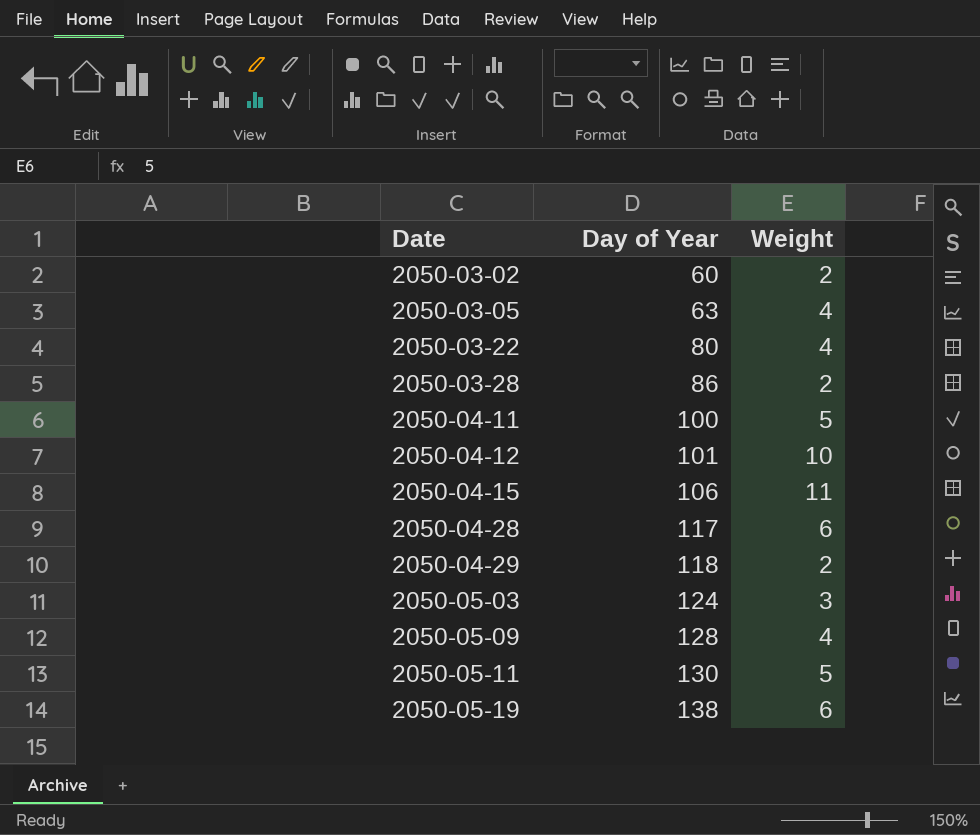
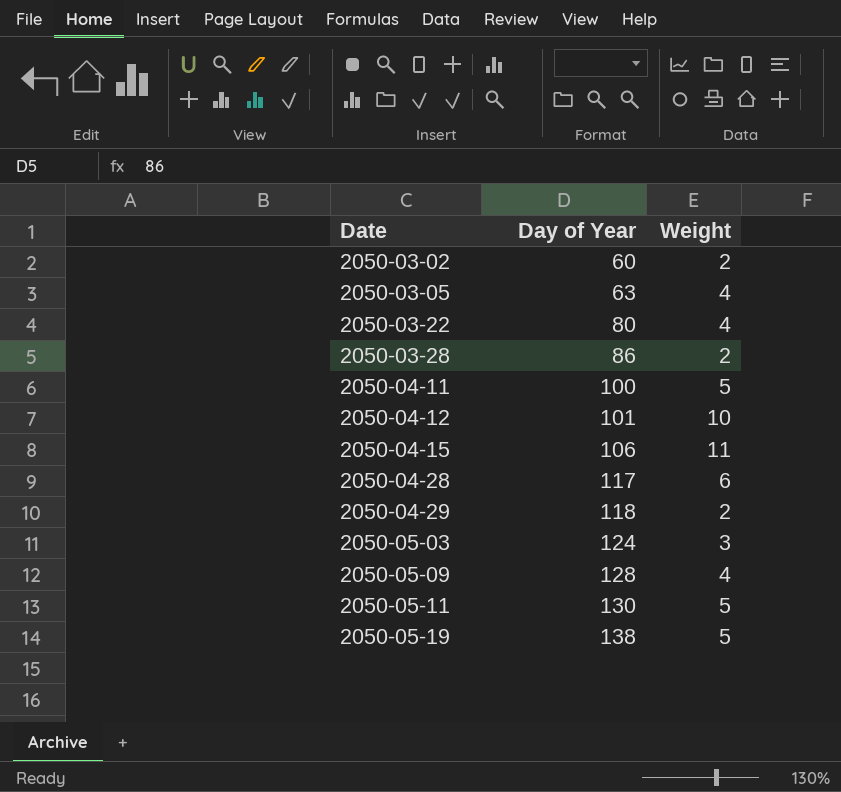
2050-05-19 | Weight: 6 -> 5

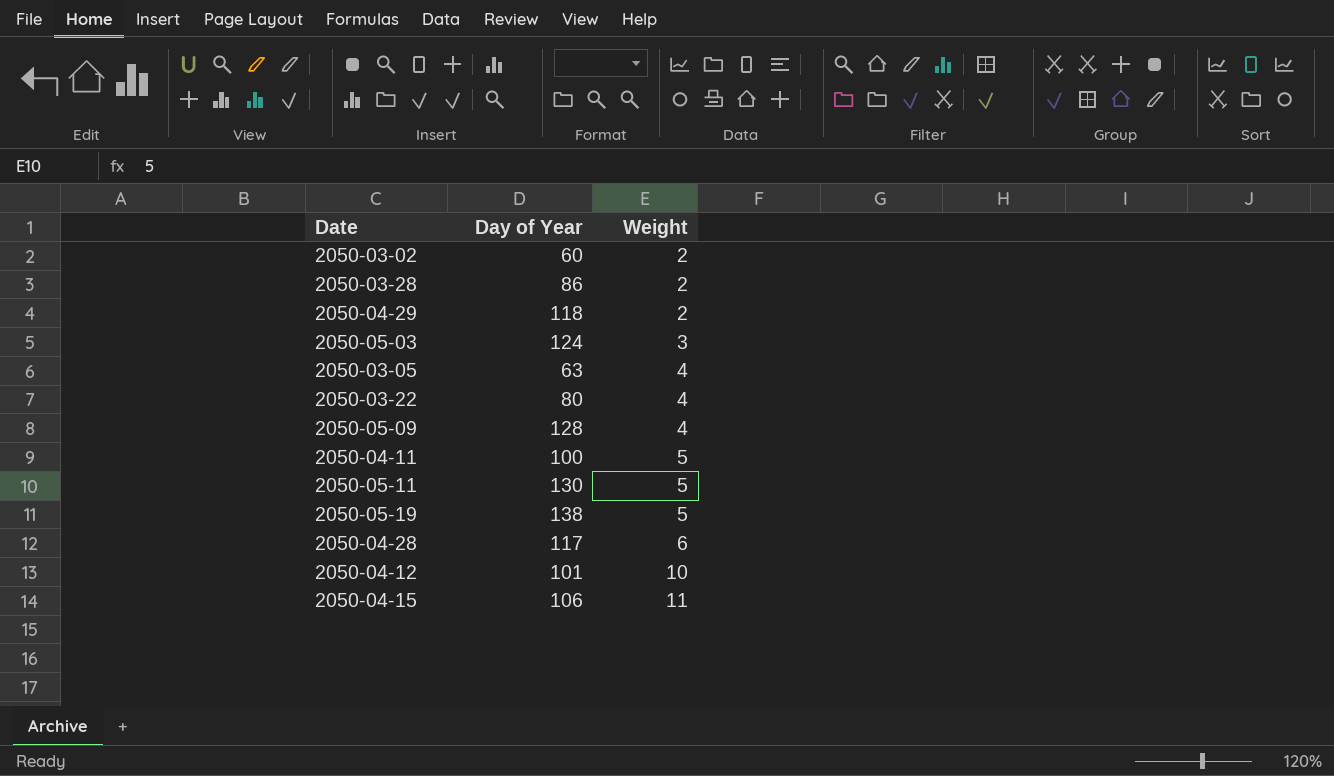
row order: Date ascending -> Weight ascending

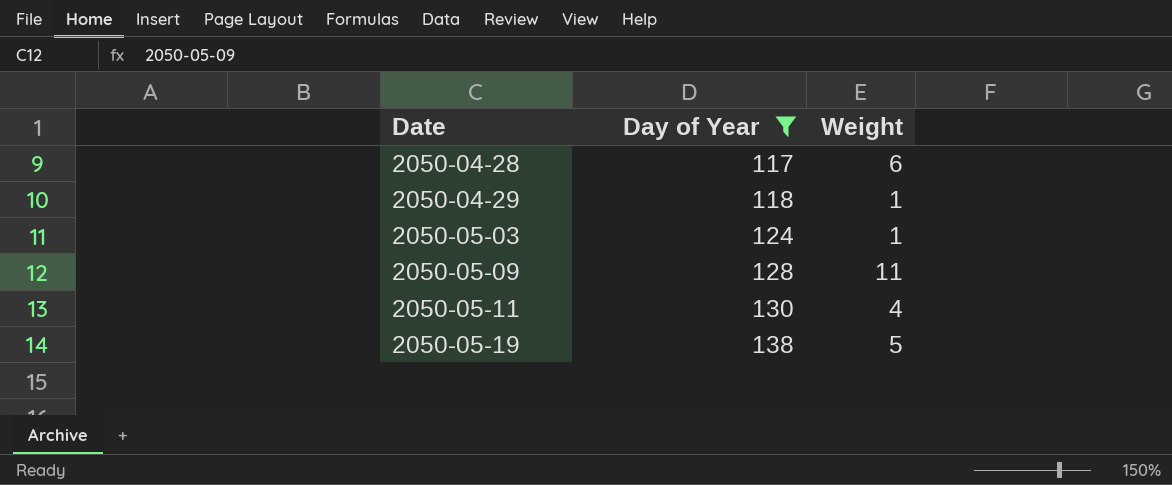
filter: none -> Day of Year >= 117
row order: Weight ascending -> Date ascending
2050-04-29 | Weight: 2 -> 1
2050-05-03 | Weight: 3 -> 1
2050-05-09 | Weight: 4 -> 11
2050-05-11 | Weight: 5 -> 4

